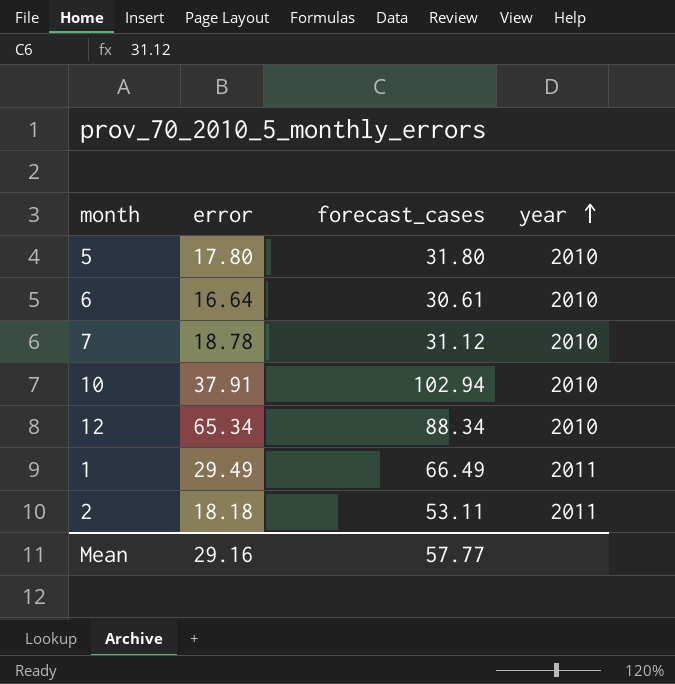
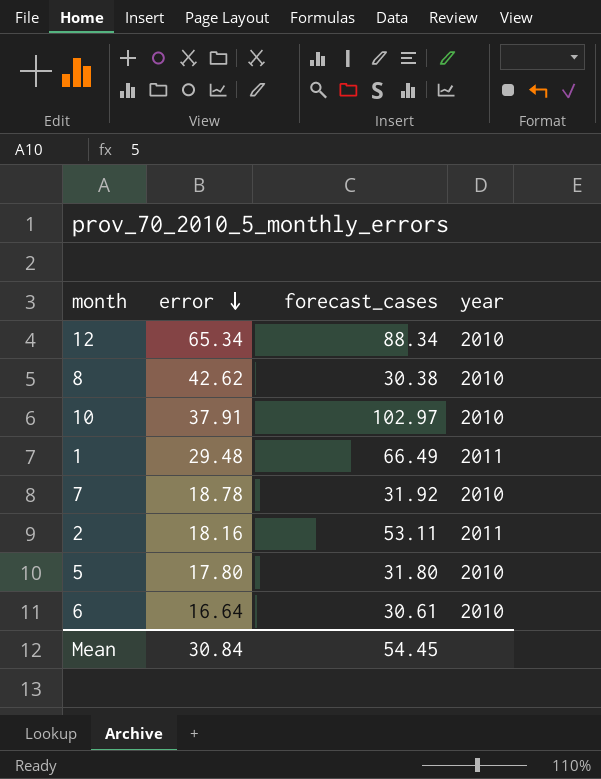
row order: year ascending -> error descending
row 8: none -> 42.62 | 30.38 | 2010
10 | forecast_cases: 102.94 -> 102.97
1 | error: 29.49 -> 29.48
7 | forecast_cases: 31.12 -> 31.92
2 | error: 18.18 -> 18.16
Mean | error: 29.16 -> 30.84
Mean | forecast_cases: 57.77 -> 54.45

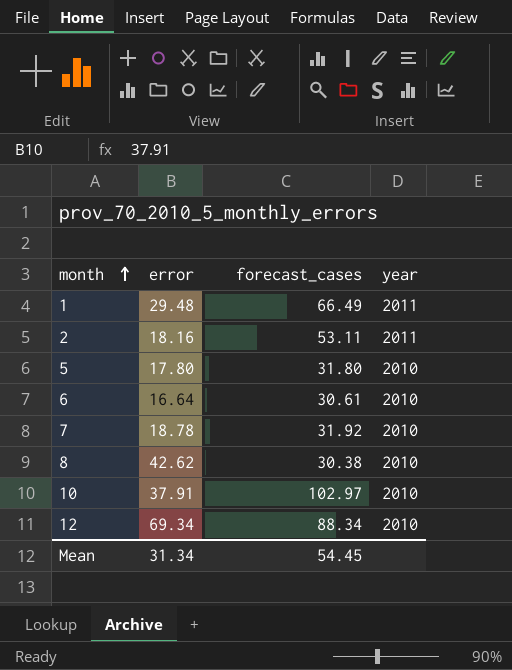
row order: error descending -> month ascending
12 | error: 65.34 -> 69.34
Mean | error: 30.84 -> 31.34

